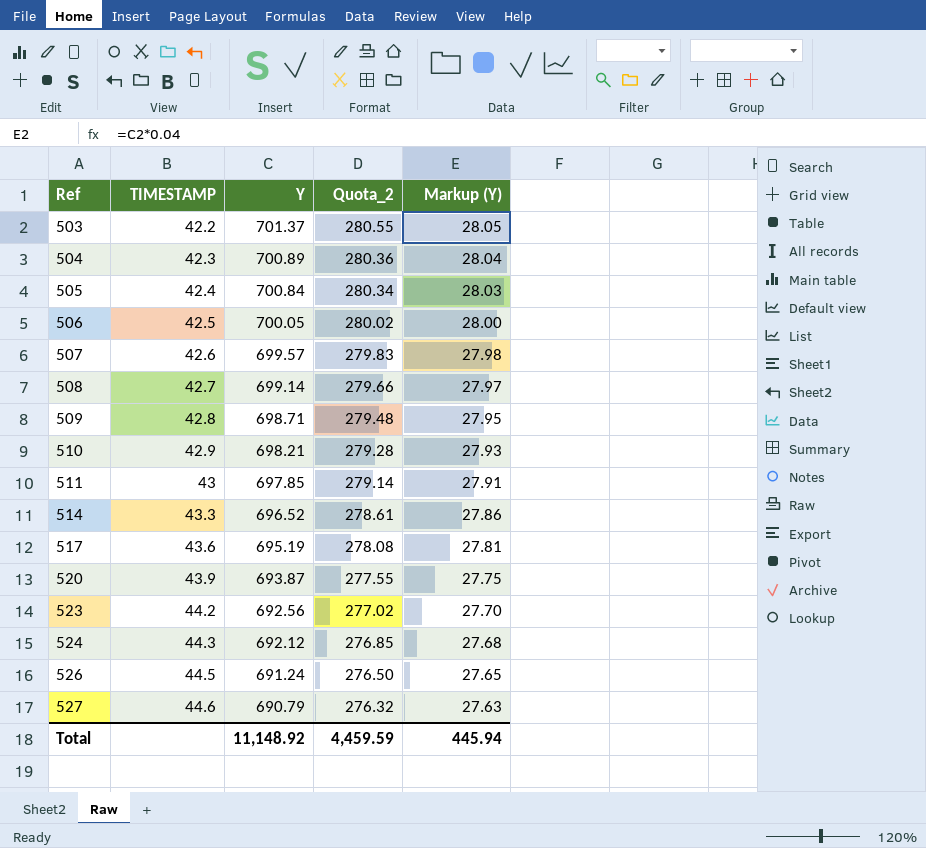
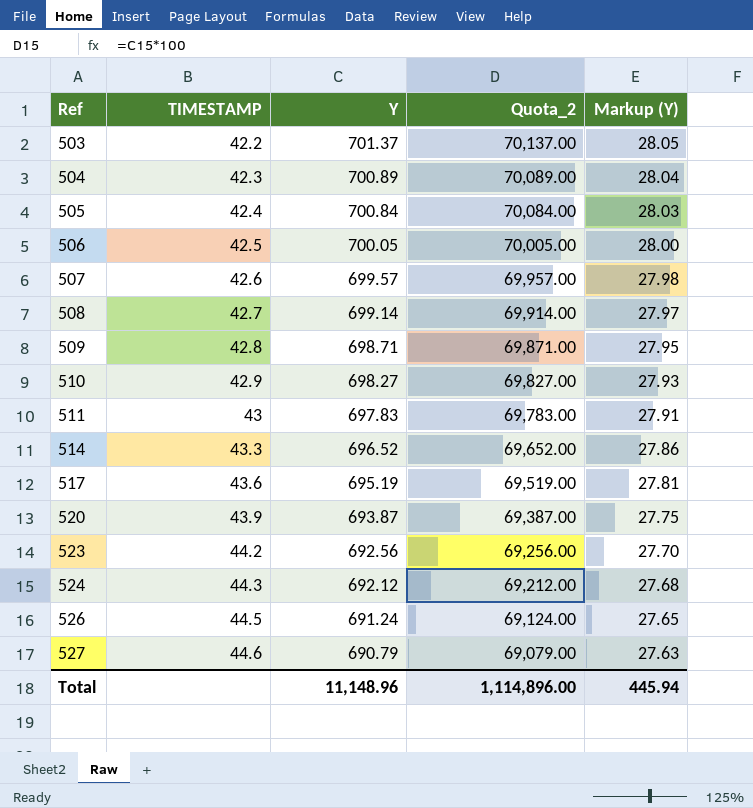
column Quota_2 | formula: [Y] * 0.4 -> [Y] * 100
510 | Y: 698.21 -> 698.27
511 | Y: 697.85 -> 697.83
Total | Y: 11,148.92 -> 11,148.96
Total | Quota_2: 4,459.59 -> 1,114,896.00

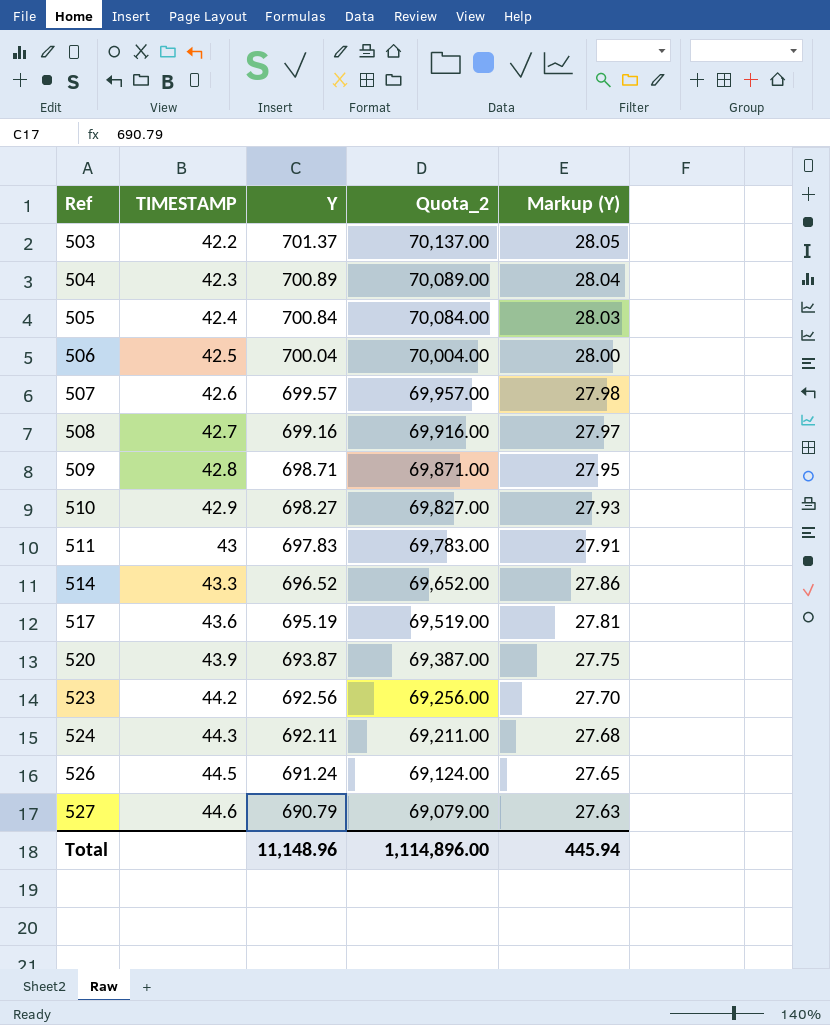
506 | Y: 700.05 -> 700.04
506 | Quota_2: 70,005.00 -> 70,004.00
508 | Y: 699.14 -> 699.16
508 | Quota_2: 69,914.00 -> 69,916.00
524 | Y: 692.12 -> 692.11
524 | Quota_2: 69,212.00 -> 69,211.00

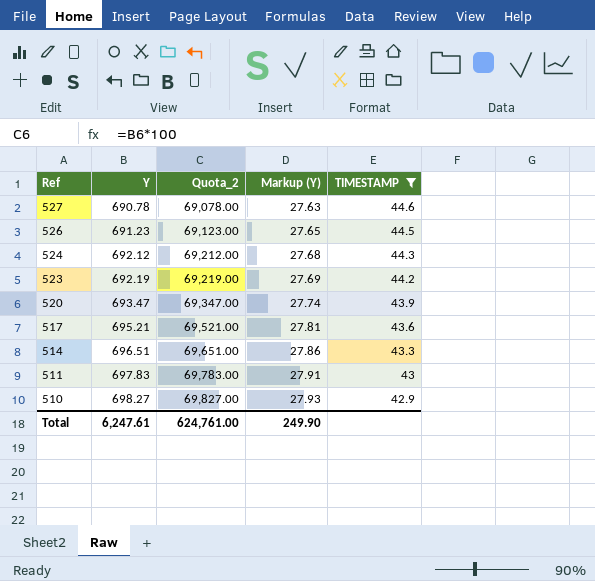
filter: none -> TIMESTAMP >= 42.9
row order: Ref ascending -> Ref descending
column TIMESTAMP | position: 2 -> 5
527 | Y: 690.79 -> 690.78
527 | Quota_2: 69,079.00 -> 69,078.00
526 | Y: 691.24 -> 691.23
526 | Quota_2: 69,124.00 -> 69,123.00
524 | Y: 692.11 -> 692.12
524 | Quota_2: 69,211.00 -> 69,212.00
523 | Y: 692.56 -> 692.19
523 | Quota_2: 69,256.00 -> 69,219.00
523 | Markup (Y): 27.70 -> 27.69
520 | Y: 693.87 -> 693.47
520 | Quota_2: 69,387.00 -> 69,347.00
520 | Markup (Y): 27.75 -> 27.74
517 | Y: 695.19 -> 695.21
517 | Quota_2: 69,519.00 -> 69,521.00
514 | Y: 696.52 -> 696.51
514 | Quota_2: 69,652.00 -> 69,651.00
Total | Y: 11,148.96 -> 6,247.61
Total | Quota_2: 1,114,896.00 -> 624,761.00
Total | Markup (Y): 445.94 -> 249.90

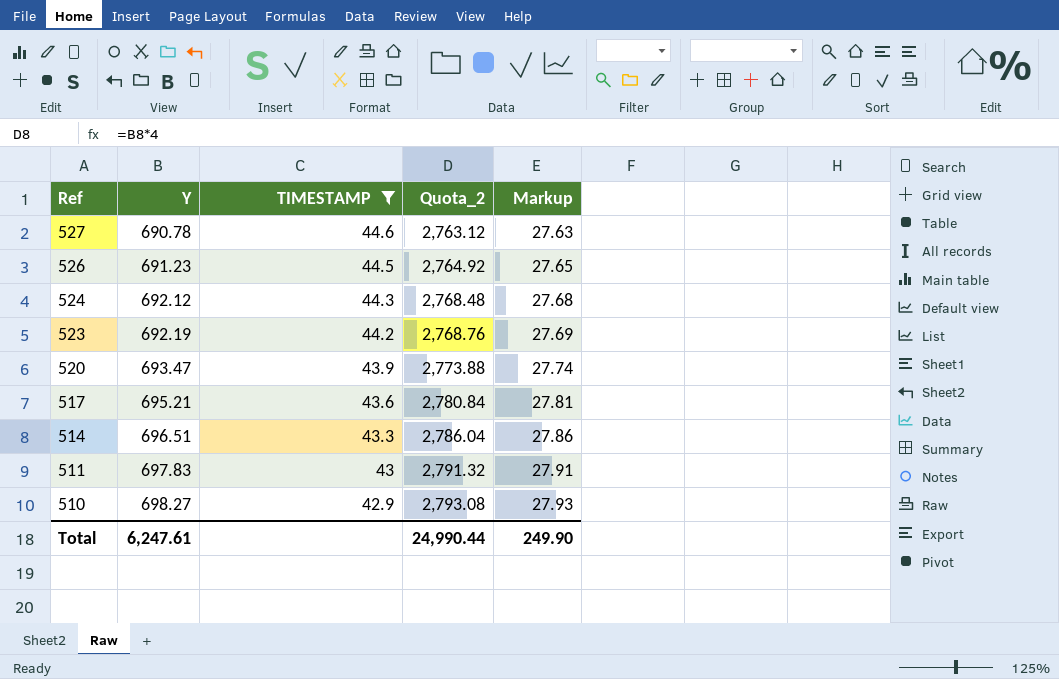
column TIMESTAMP | position: 5 -> 3
column Quota_2 | formula: [Y] * 100 -> [Y] * 4
column name: Markup (Y) -> Markup
Total | Quota_2: 624,761.00 -> 24,990.44

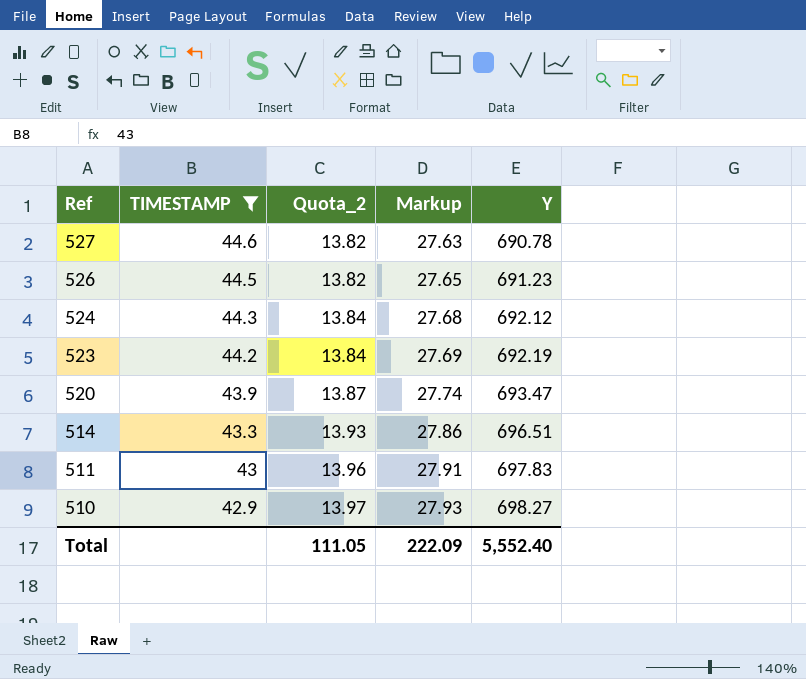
column Quota_2 | formula: [Y] * 4 -> [Y] * 0.02
column Y | position: 2 -> 5
row 517: 695.21 | 43.6 | 2,780.84 | 27.81 -> none
Total | Quota_2: 24,990.44 -> 111.05
Total | Markup: 249.90 -> 222.09
Total | Y: 6,247.61 -> 5,552.40

